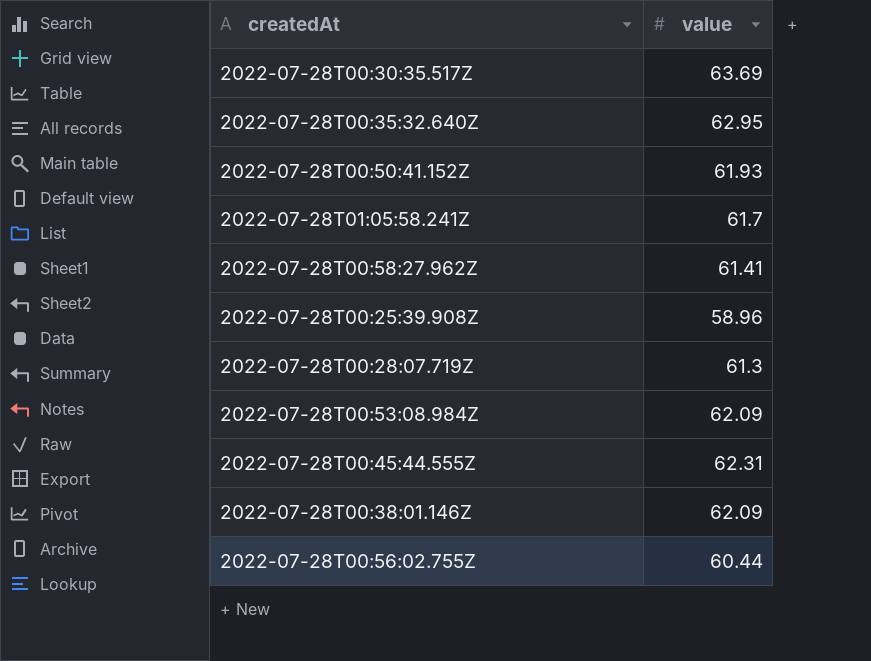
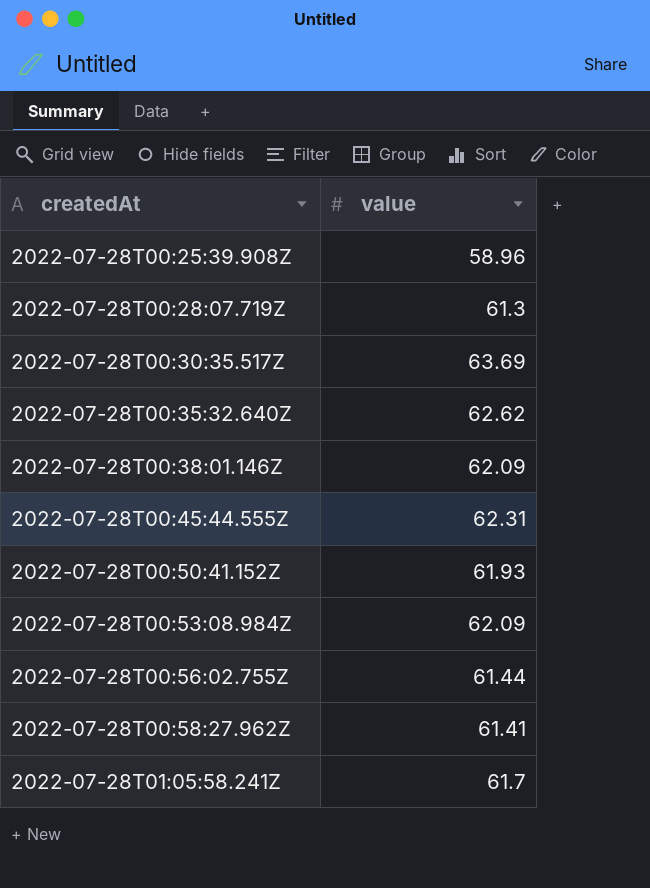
row order: none -> createdAt ascending
2022-07-28T00:35:32.640Z | value: 62.95 -> 62.62
2022-07-28T00:56:02.755Z | value: 60.44 -> 61.44

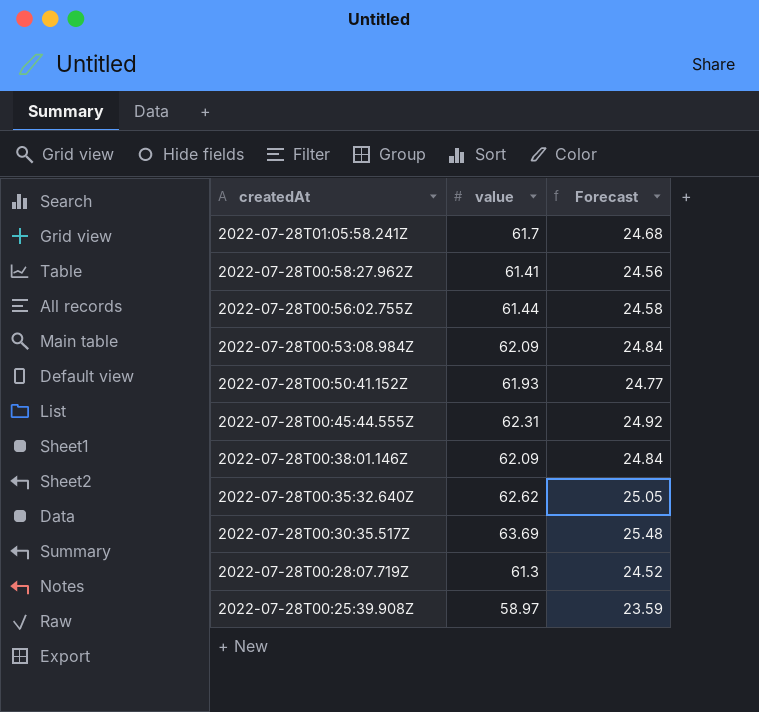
row order: createdAt ascending -> createdAt descending
column Forecast | formula: none -> [value] * 0.4
2022-07-28T00:25:39.908Z | value: 58.96 -> 58.97

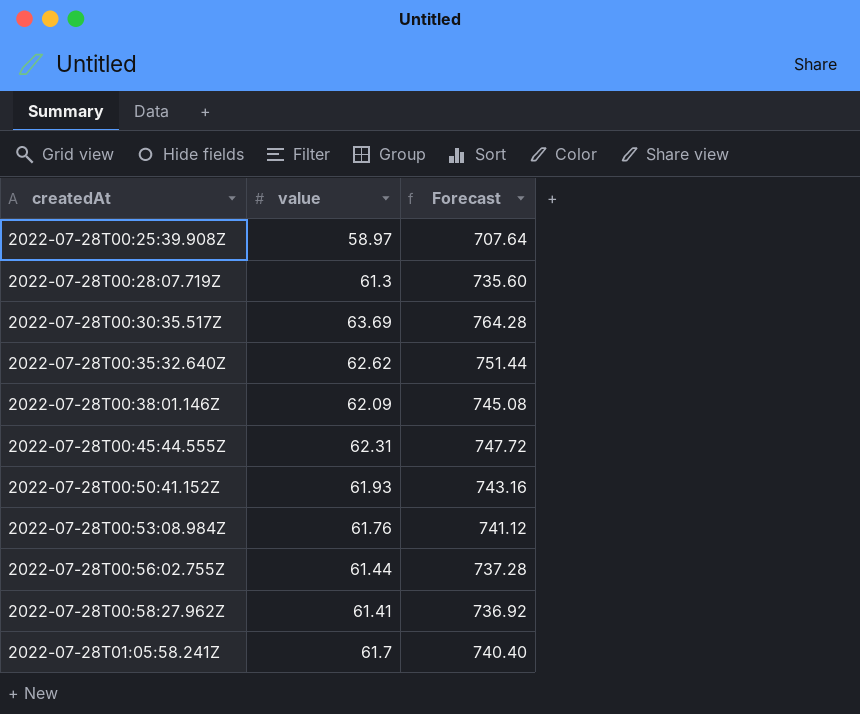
row order: createdAt descending -> createdAt ascending
column Forecast | formula: [value] * 0.4 -> [value] * 12
2022-07-28T00:53:08.984Z | value: 62.09 -> 61.76

